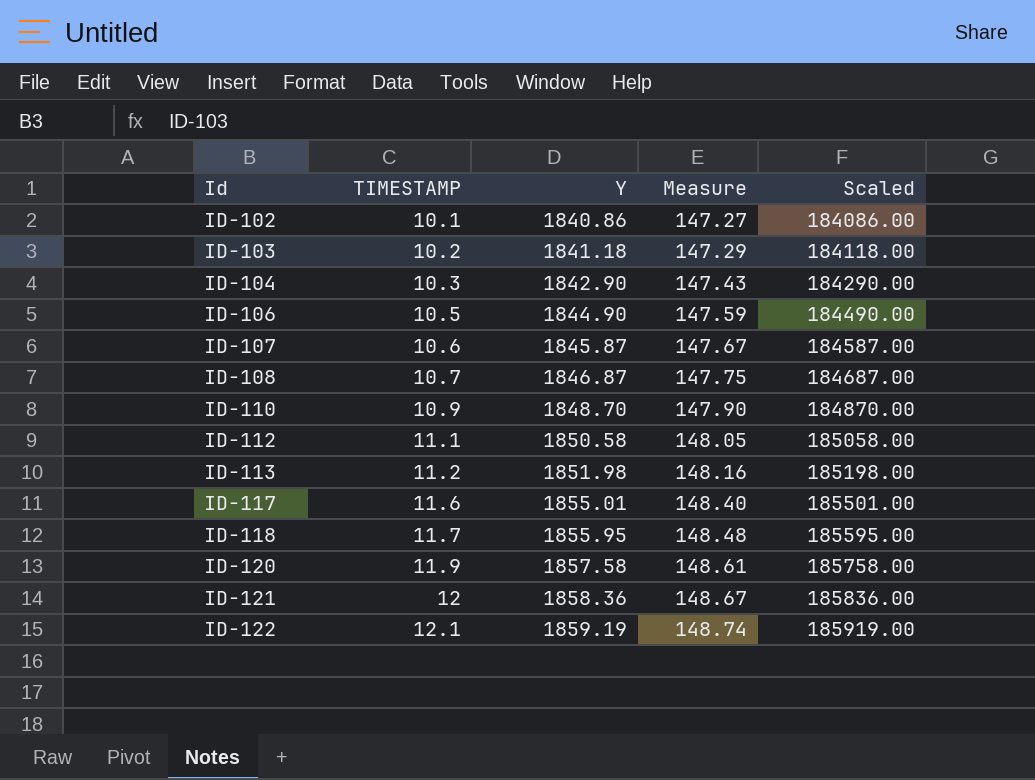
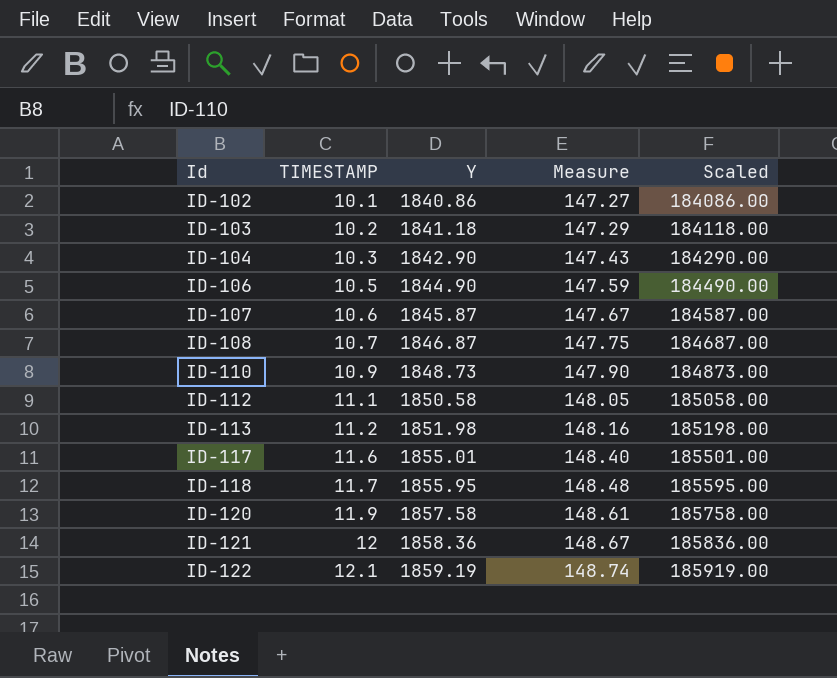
ID-110 | Y: 1848.70 -> 1848.73
ID-110 | Scaled: 184870.00 -> 184873.00

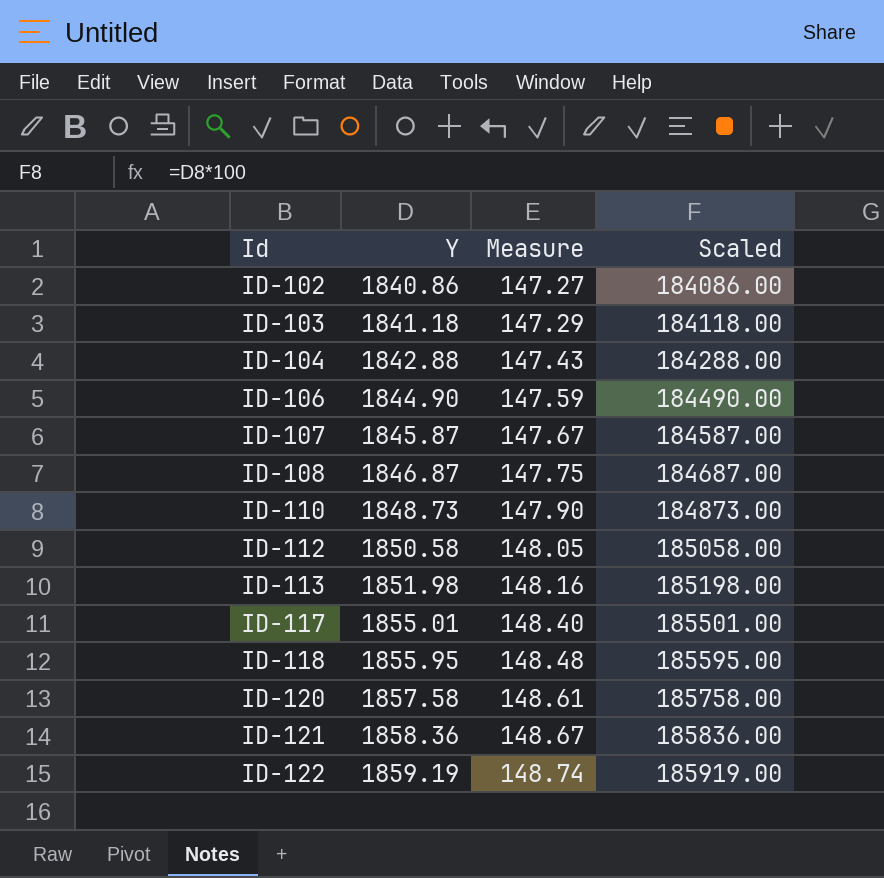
column TIMESTAMP | position: 2 -> none
ID-104 | Y: 1842.90 -> 1842.88
ID-104 | Scaled: 184290.00 -> 184288.00

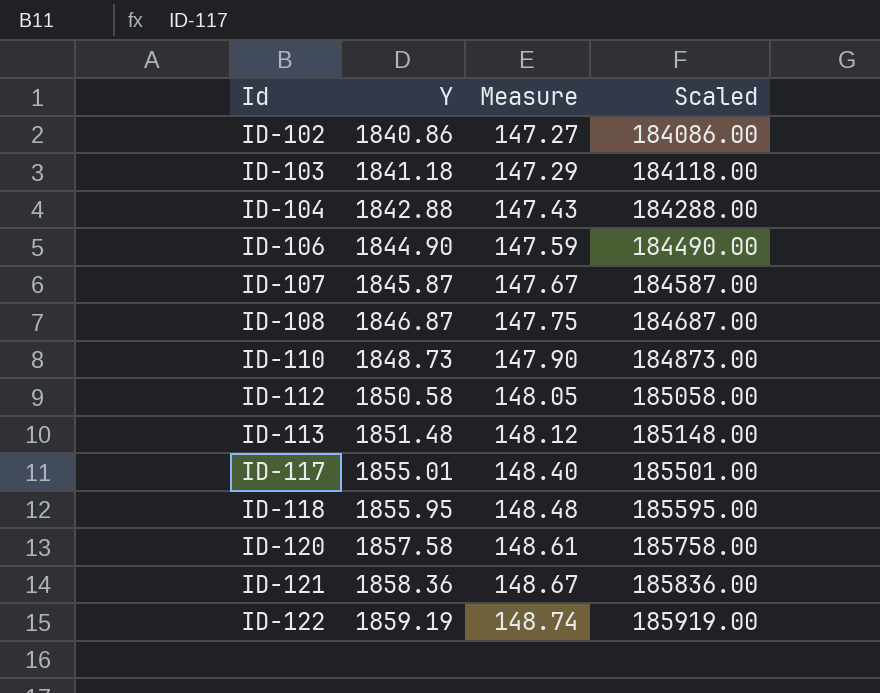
ID-113 | Y: 1851.98 -> 1851.48
ID-113 | Measure: 148.16 -> 148.12
ID-113 | Scaled: 185198.00 -> 185148.00

